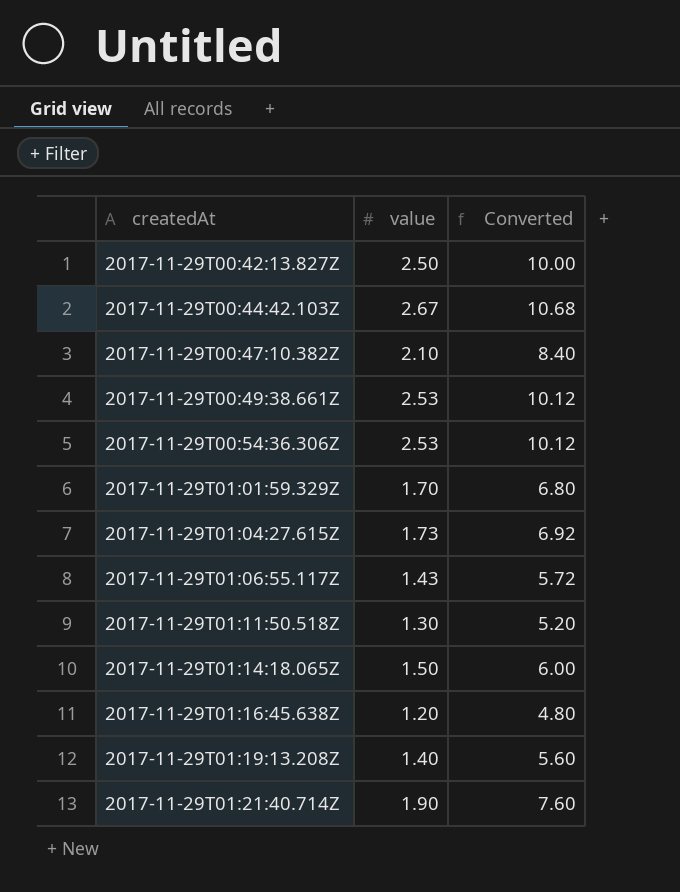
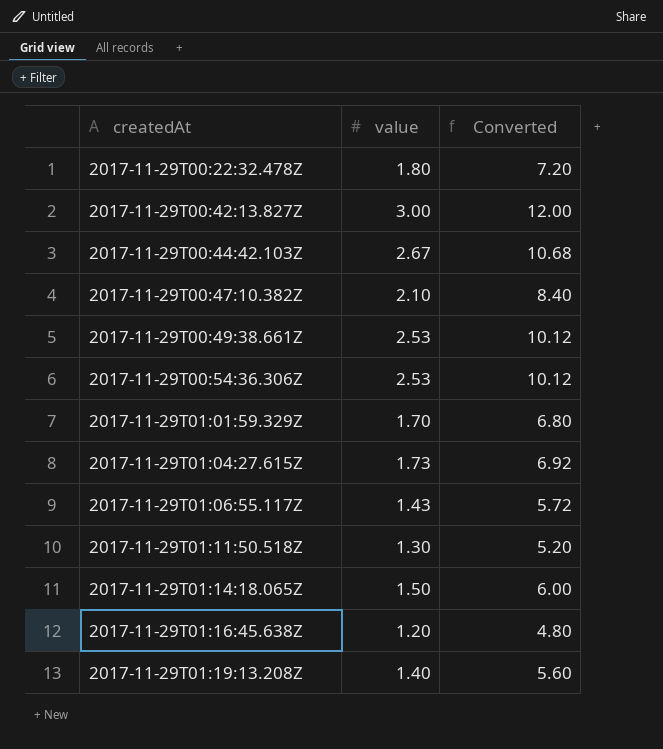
row 2017-11-29T01:21:40.714Z: 1.90 | 7.60 -> none
row 2017-11-29T00:22:32.478Z: none -> 1.80 | 7.20
2017-11-29T00:42:13.827Z | value: 2.50 -> 3.00
2017-11-29T00:42:13.827Z | Converted: 10.00 -> 12.00

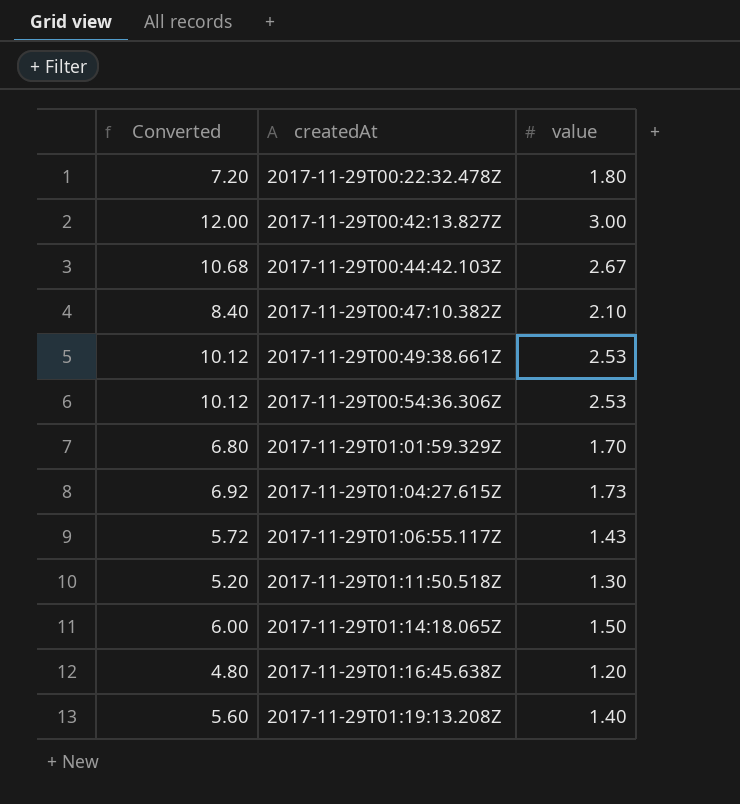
column Converted | position: 3 -> 1

